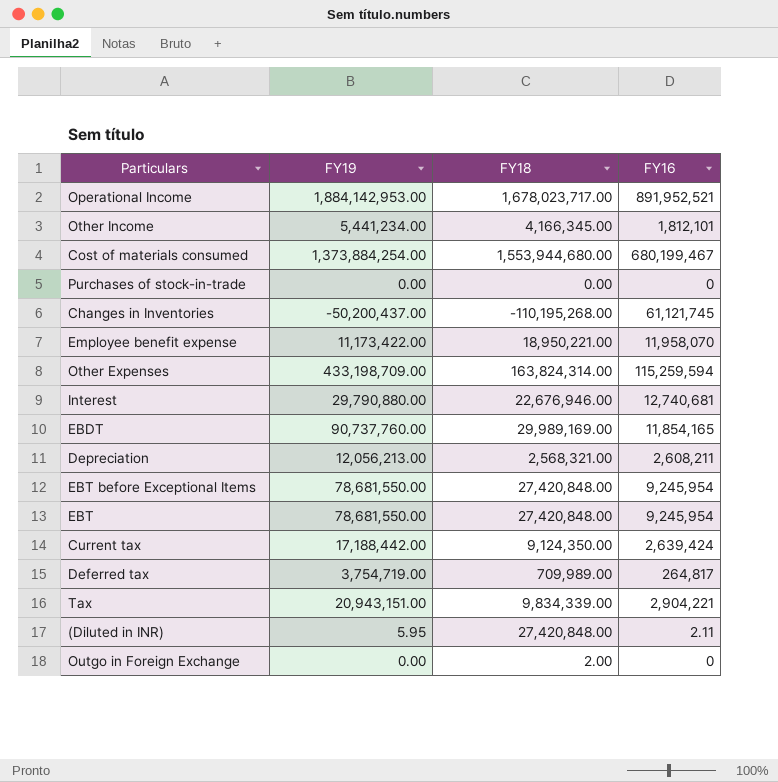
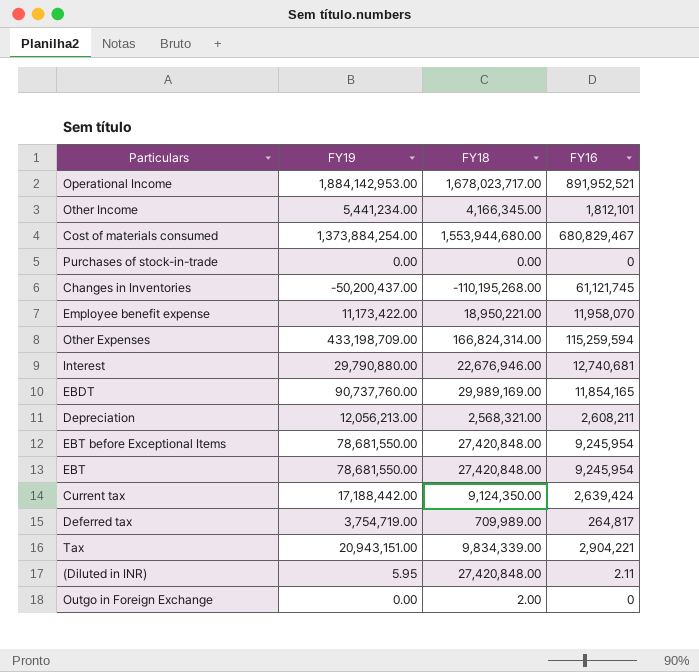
Cost of materials consumed | FY16: 680,199,467 -> 680,829,467
Other Expenses | FY18: 163,824,314.00 -> 166,824,314.00

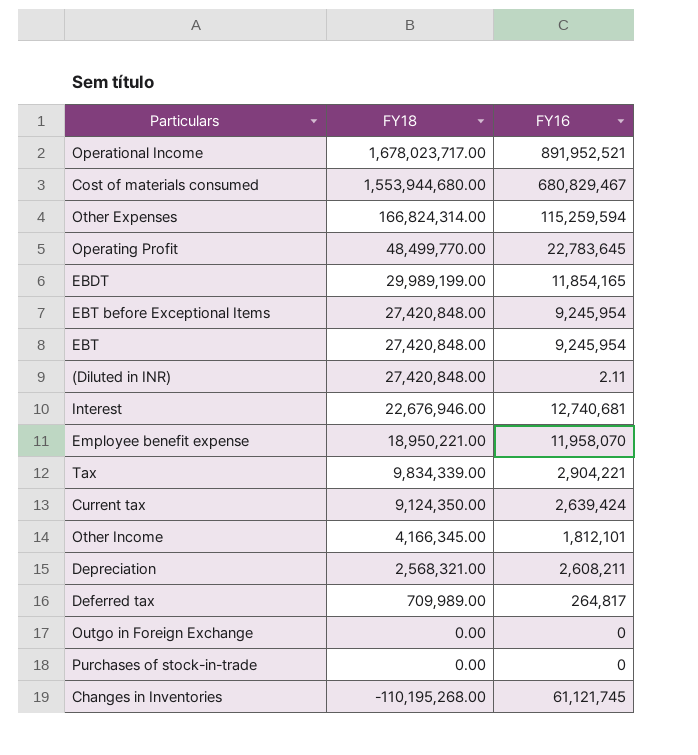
row order: none -> FY18 descending
column FY19 | position: 2 -> none
row Operating Profit: none -> 48,499,770.00 | 22,783,645
EBDT | FY18: 29,989,169.00 -> 29,989,199.00
Outgo in Foreign Exchange | FY18: 2.00 -> 0.00

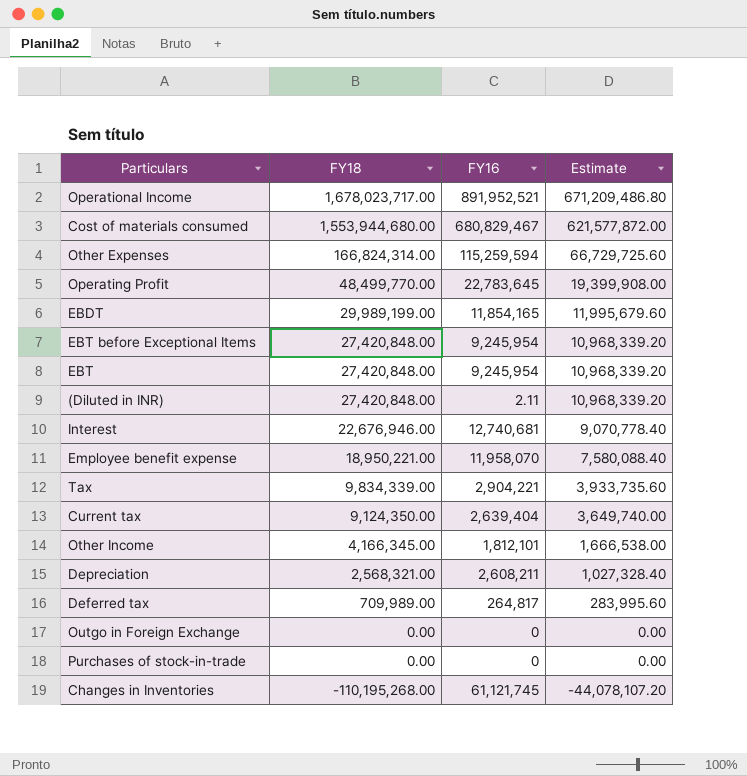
column Estimate | formula: none -> [FY18] * 0.4
Current tax | FY16: 2,639,424 -> 2,639,404

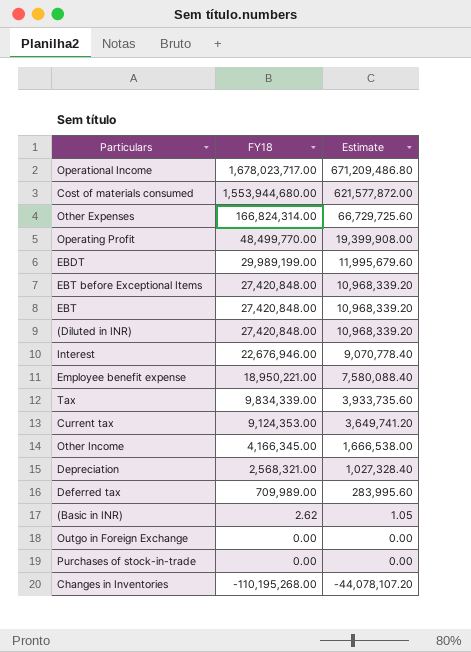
column FY16 | position: 3 -> none
Current tax | FY18: 9,124,350.00 -> 9,124,353.00
Current tax | Estimate: 3,649,740.00 -> 3,649,741.20
row (Basic in INR): none -> 2.62 | 1.05

